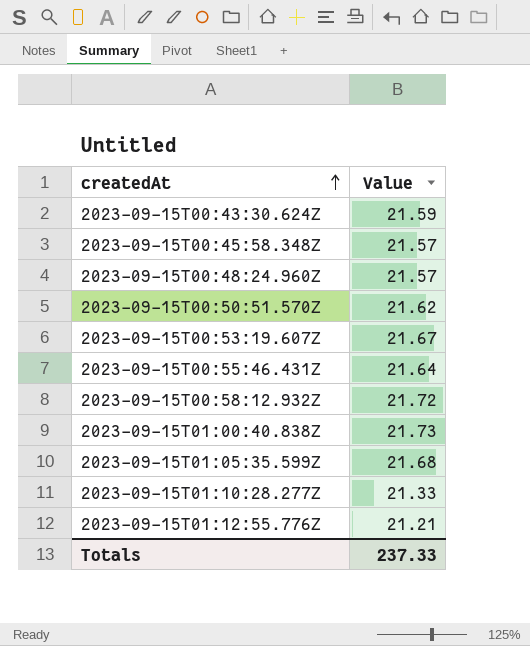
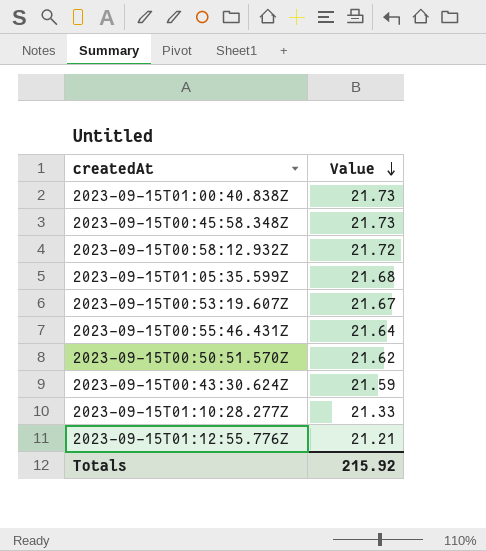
row order: createdAt ascending -> Value descending
row 2023-09-15T00:48:24.960Z: 21.57 -> none
2023-09-15T00:45:58.348Z | Value: 21.57 -> 21.73
Totals | Value: 237.33 -> 215.92

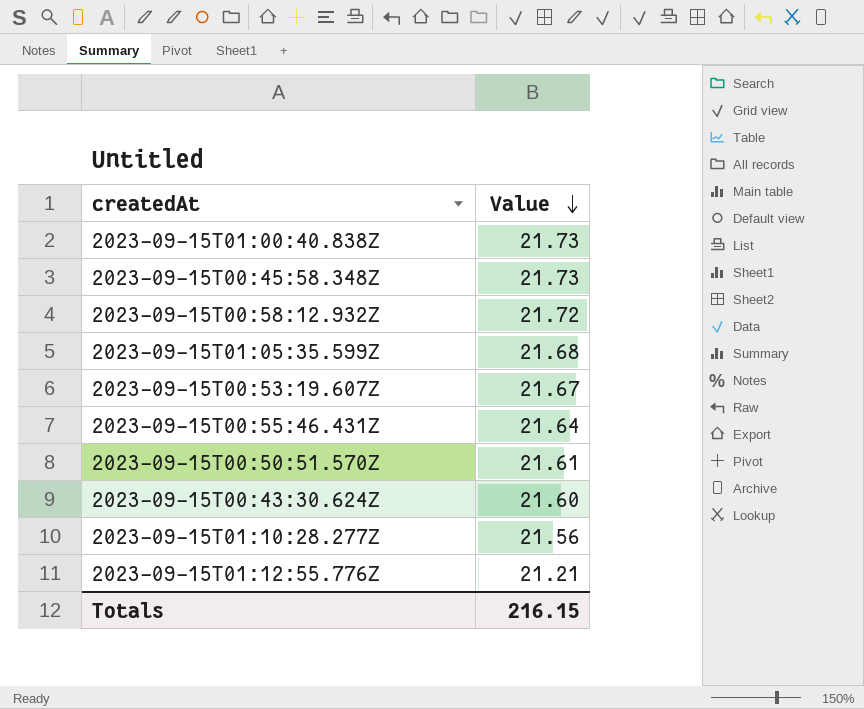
2023-09-15T00:50:51.570Z | Value: 21.62 -> 21.61
2023-09-15T00:43:30.624Z | Value: 21.59 -> 21.60
2023-09-15T01:10:28.277Z | Value: 21.33 -> 21.56
Totals | Value: 215.92 -> 216.15

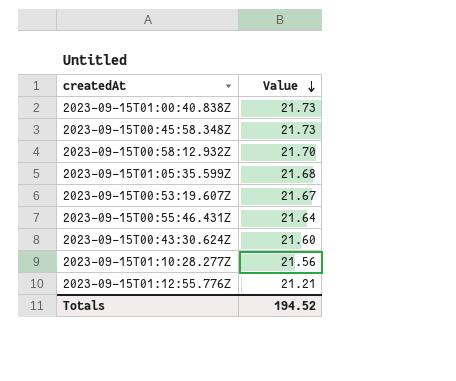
row 2023-09-15T00:50:51.570Z: 21.61 -> none
2023-09-15T00:58:12.932Z | Value: 21.72 -> 21.70
Totals | Value: 216.15 -> 194.52

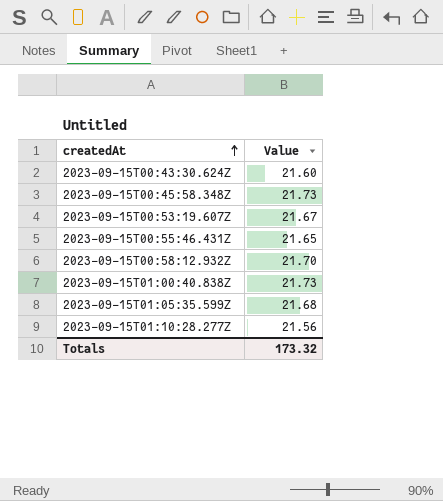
row order: Value descending -> createdAt ascending
row 2023-09-15T01:12:55.776Z: 21.21 -> none
2023-09-15T00:55:46.431Z | Value: 21.64 -> 21.65
Totals | Value: 194.52 -> 173.32

